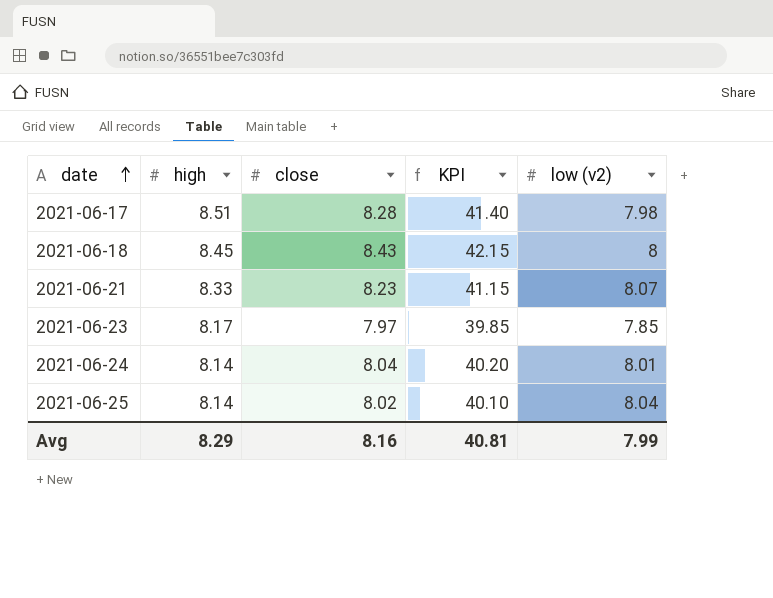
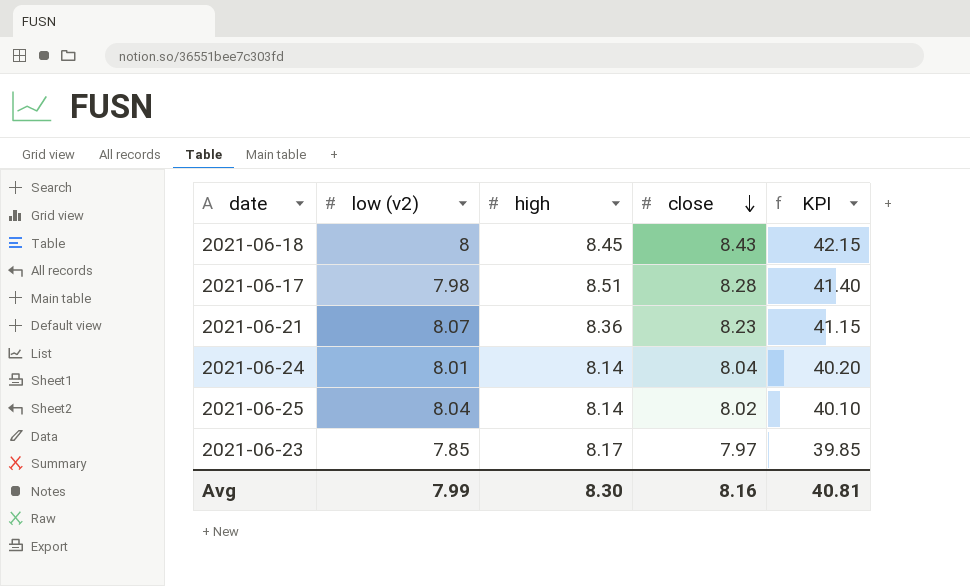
row order: date ascending -> close descending
column low (v2) | position: 5 -> 2
2021-06-21 | high: 8.33 -> 8.36
Avg | high: 8.29 -> 8.30

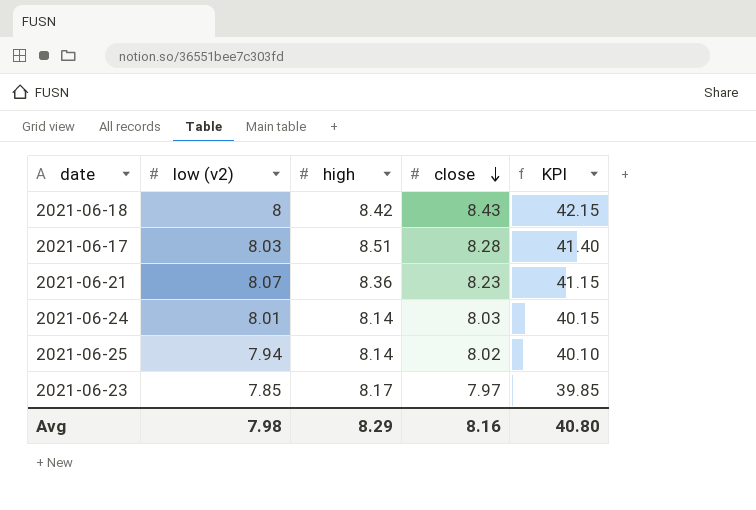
2021-06-18 | high: 8.45 -> 8.42
2021-06-17 | low (v2): 7.98 -> 8.03
2021-06-24 | close: 8.04 -> 8.03
2021-06-24 | KPI: 40.20 -> 40.15
2021-06-25 | low (v2): 8.04 -> 7.94
Avg | low (v2): 7.99 -> 7.98
Avg | high: 8.30 -> 8.29
Avg | KPI: 40.81 -> 40.80

